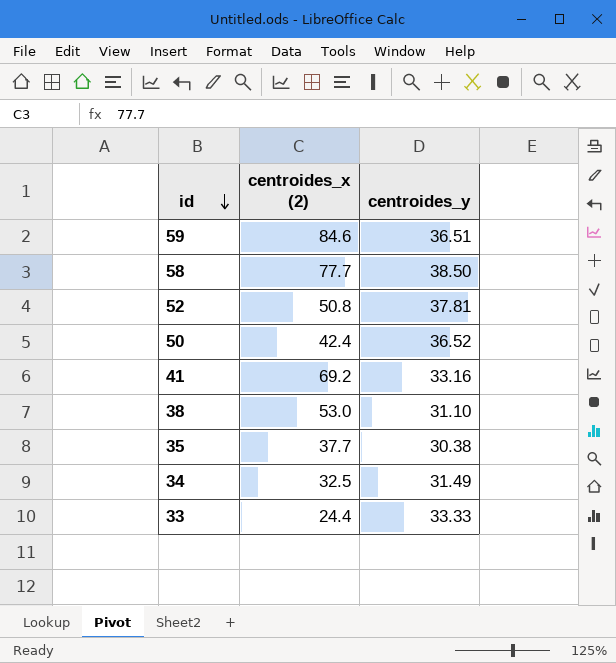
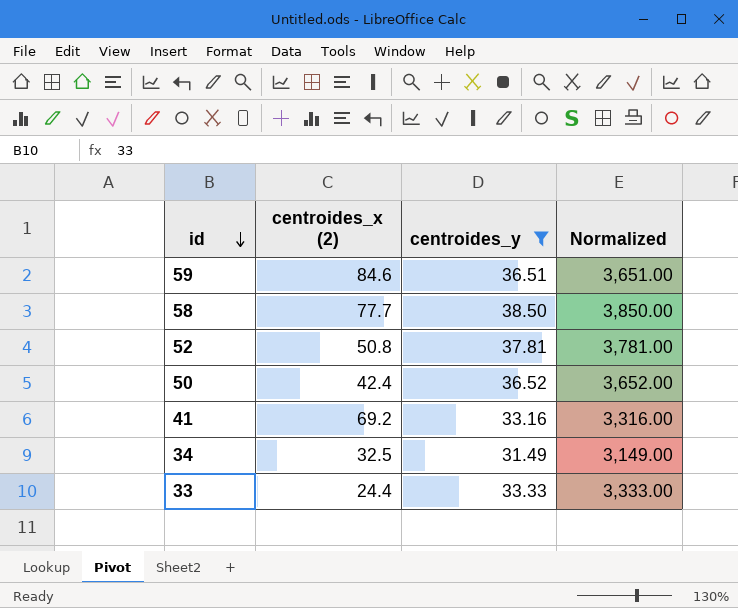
filter: none -> centroides_y >= 31.49
column Normalized | formula: none -> [centroides_y] * 100

